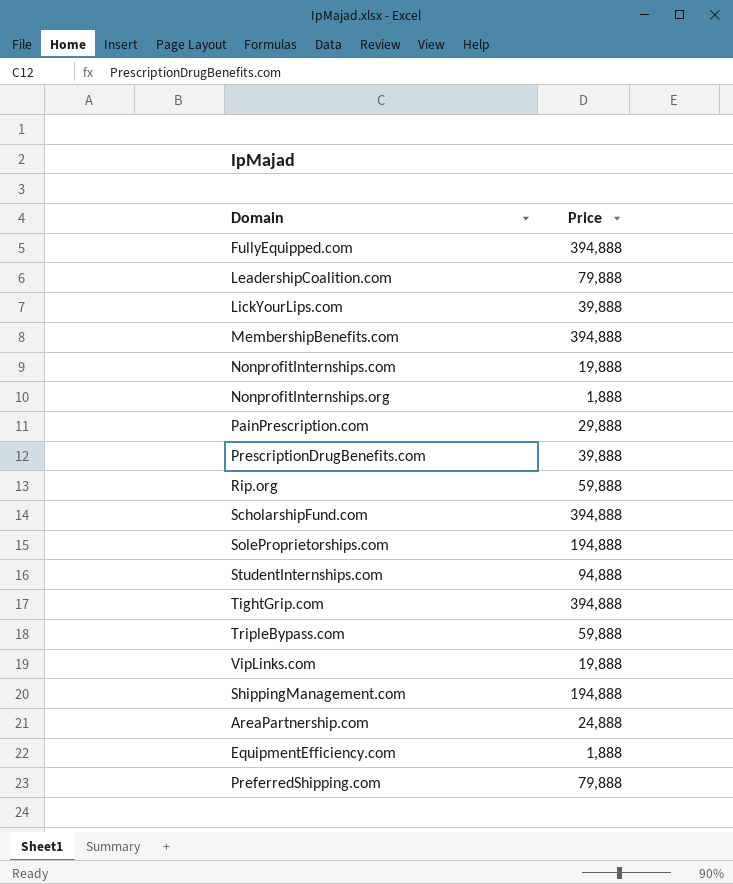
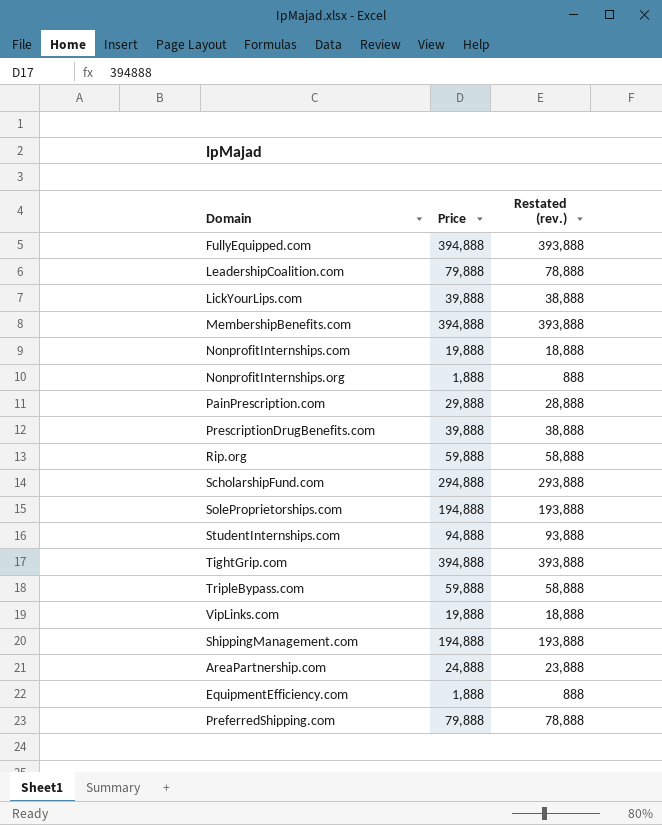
column Restated (rev.) | formula: none -> [Price] - 1000
ScholarshipFund.com | Price: 394,888 -> 294,888

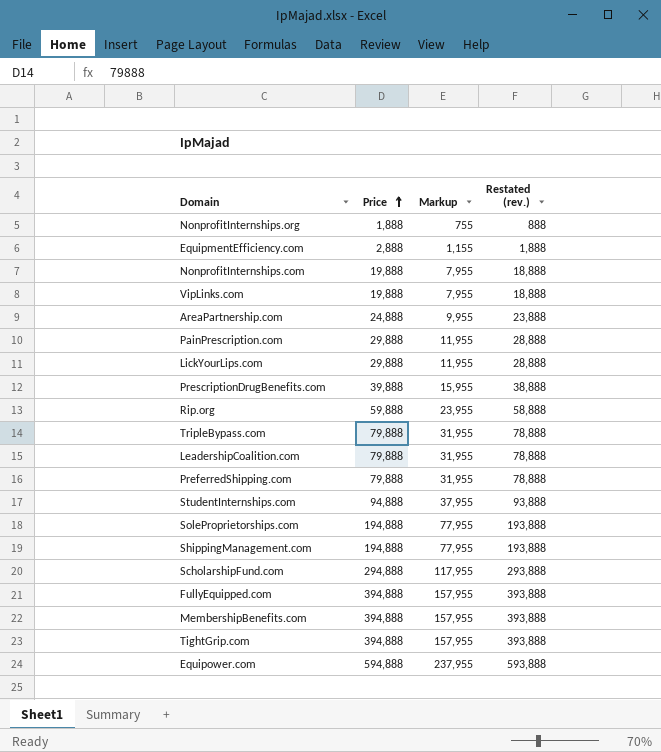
row order: none -> Price ascending
column Markup | formula: none -> [Price] * 0.4
EquipmentEfficiency.com | Price: 1,888 -> 2,888
EquipmentEfficiency.com | Restated (rev.): 888 -> 1,888
LickYourLips.com | Price: 39,888 -> 29,888
LickYourLips.com | Restated (rev.): 38,888 -> 28,888
TripleBypass.com | Price: 59,888 -> 79,888
TripleBypass.com | Restated (rev.): 58,888 -> 78,888
row Equipower.com: none -> 594,888 | 237,955 | 593,888

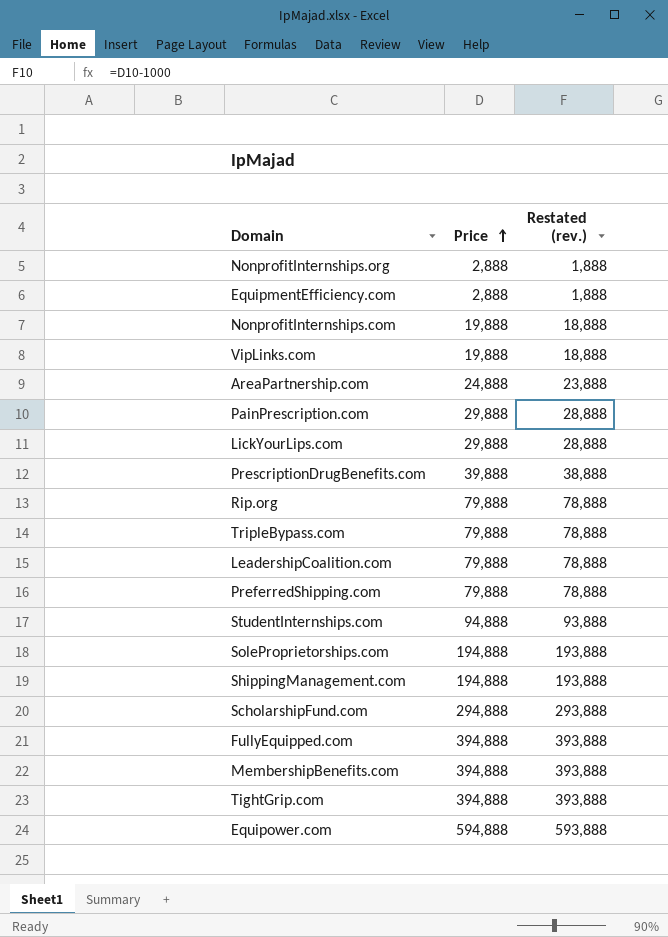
column Markup | formula: [Price] * 0.4 -> none
NonprofitInternships.org | Price: 1,888 -> 2,888
NonprofitInternships.org | Restated (rev.): 888 -> 1,888
Rip.org | Price: 59,888 -> 79,888
Rip.org | Restated (rev.): 58,888 -> 78,888

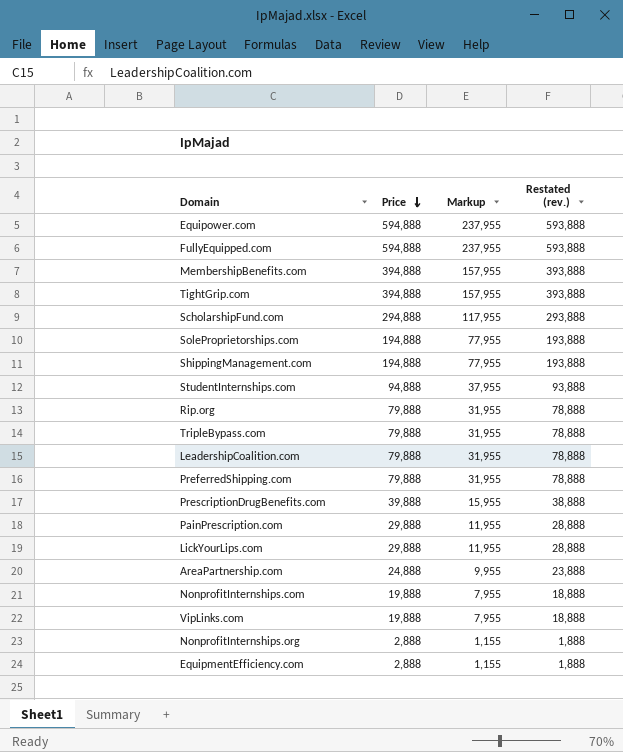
row order: Price ascending -> Price descending
column Markup | formula: none -> [Price] * 0.4
FullyEquipped.com | Price: 394,888 -> 594,888
FullyEquipped.com | Restated (rev.): 393,888 -> 593,888

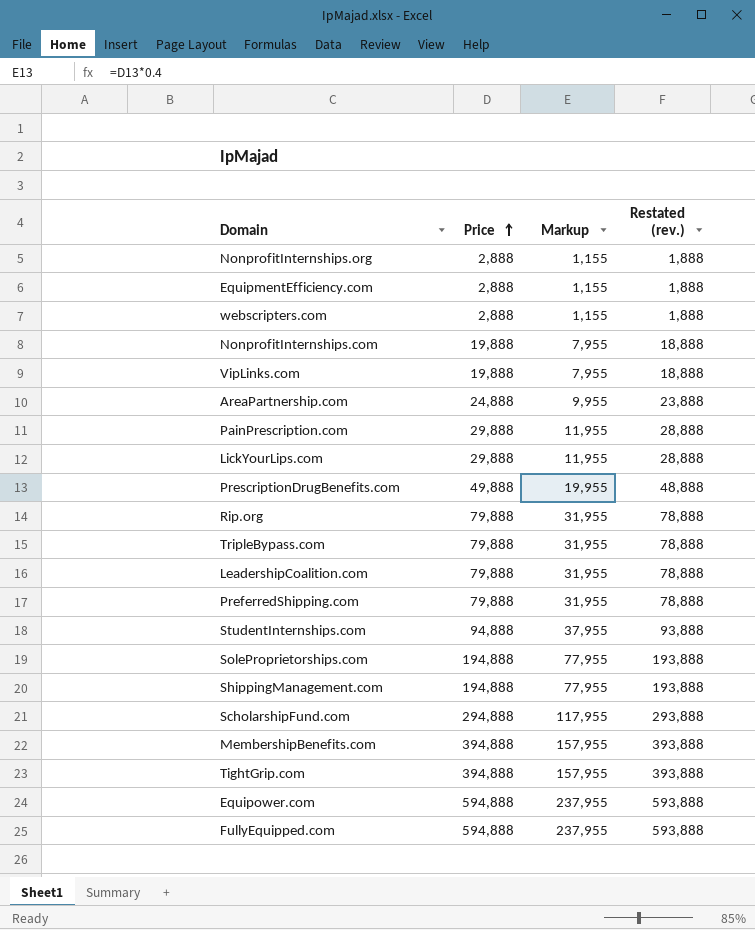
row order: Price descending -> Price ascending
row webscripters.com: none -> 2,888 | 1,155 | 1,888
PrescriptionDrugBenefits.com | Price: 39,888 -> 49,888
PrescriptionDrugBenefits.com | Markup: 15,955 -> 19,955
PrescriptionDrugBenefits.com | Restated (rev.): 38,888 -> 48,888

